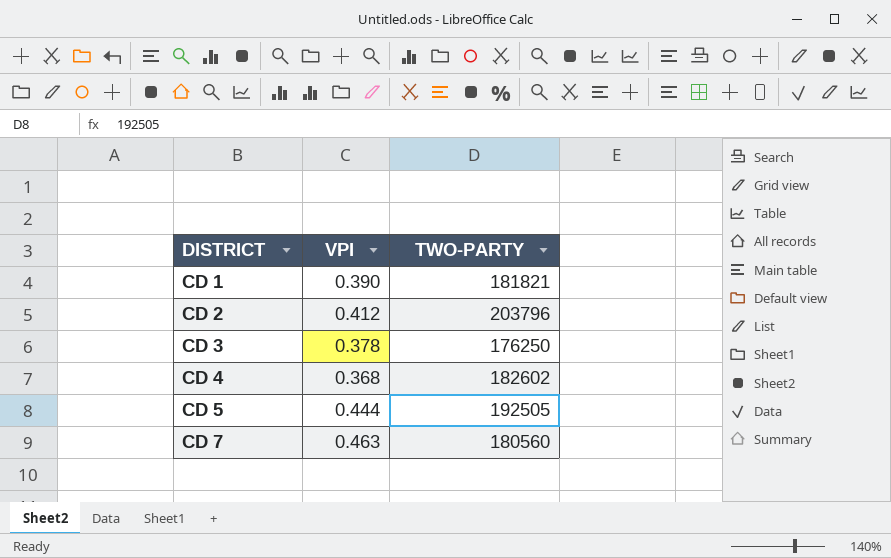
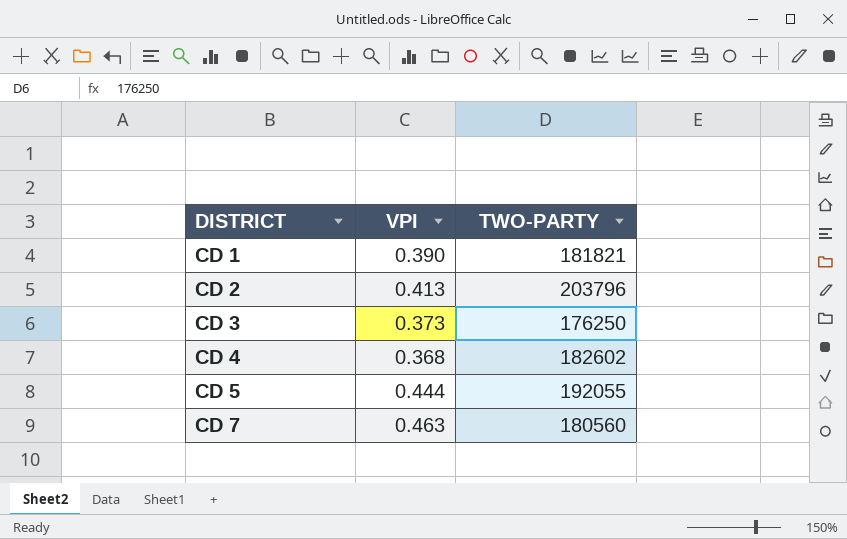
CD 2 | VPI: 0.412 -> 0.413
CD 3 | VPI: 0.378 -> 0.373
CD 5 | TWO-PARTY: 192505 -> 192055

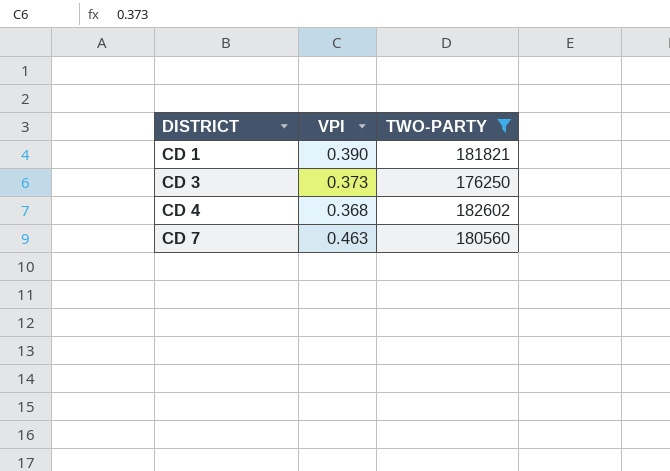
filter: none -> TWO-PARTY <= 182602

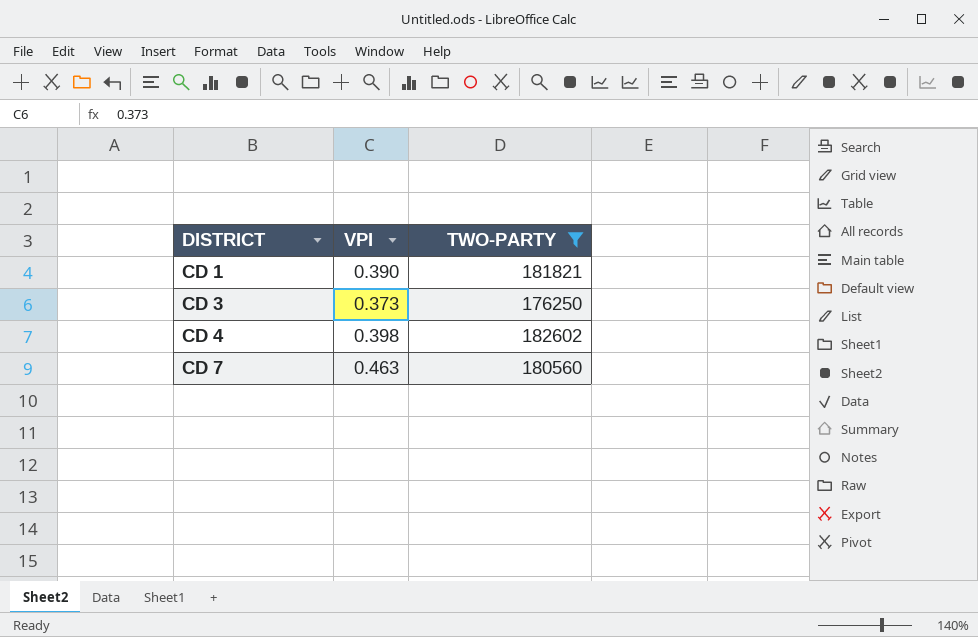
CD 4 | VPI: 0.368 -> 0.398

